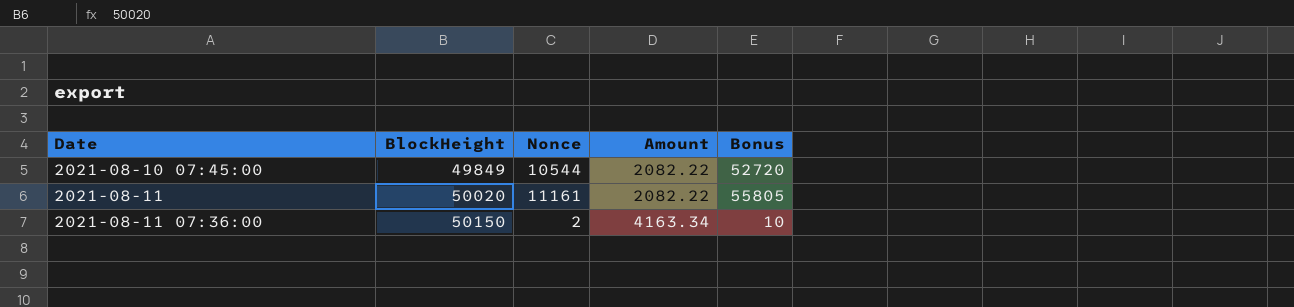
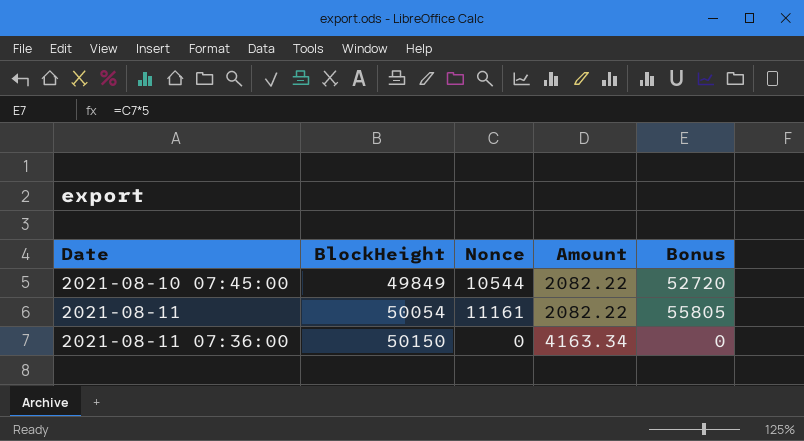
2021-08-11 | BlockHeight: 50020 -> 50054
2021-08-11 07:36:00 | Nonce: 2 -> 0
2021-08-11 07:36:00 | Bonus: 10 -> 0

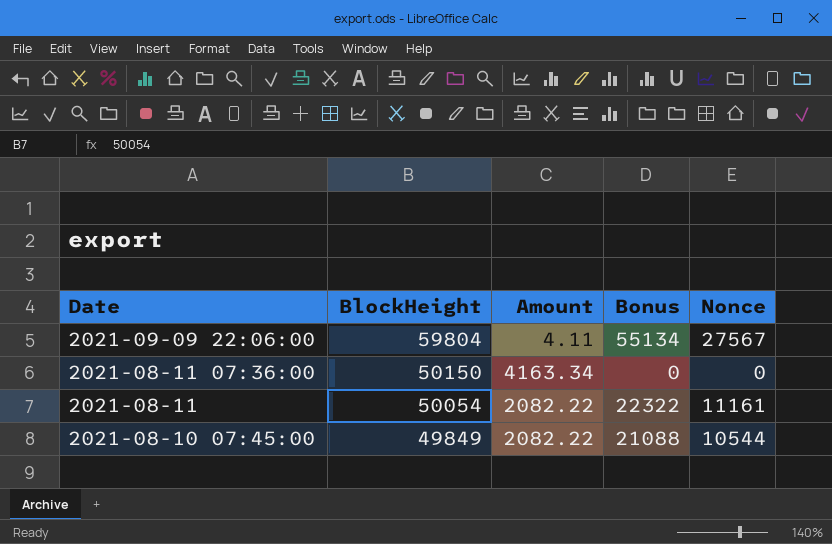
row order: Date ascending -> Date descending
column Bonus | formula: [Nonce] * 5 -> [Nonce] * 2
column Nonce | position: 3 -> 5
row 2021-09-09 22:06:00: none -> 59804 | 4.11 | 55134 | 27567

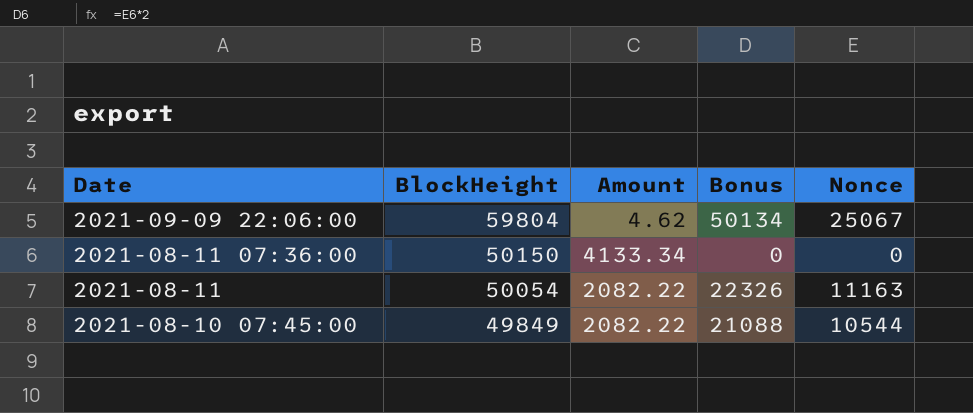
2021-09-09 22:06:00 | Amount: 4.11 -> 4.62
2021-09-09 22:06:00 | Bonus: 55134 -> 50134
2021-09-09 22:06:00 | Nonce: 27567 -> 25067
2021-08-11 07:36:00 | Amount: 4163.34 -> 4133.34
2021-08-11 | Bonus: 22322 -> 22326
2021-08-11 | Nonce: 11161 -> 11163

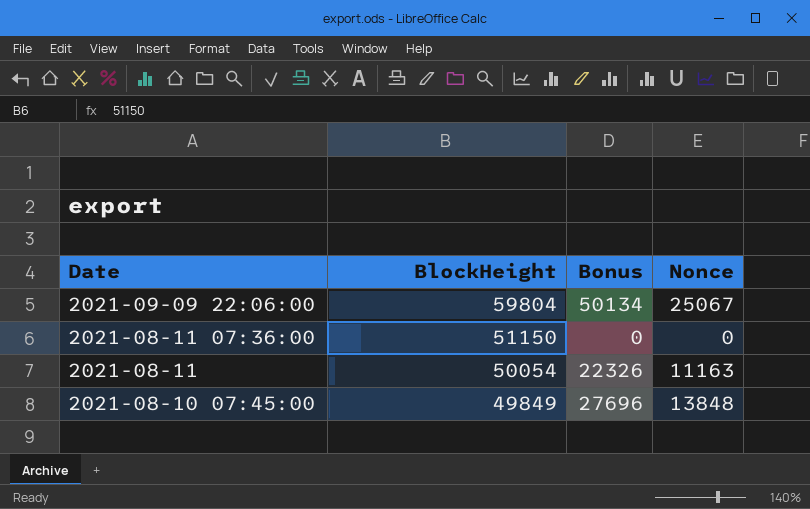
column Amount | position: 3 -> none
2021-08-11 07:36:00 | BlockHeight: 50150 -> 51150
2021-08-10 07:45:00 | Bonus: 21088 -> 27696
2021-08-10 07:45:00 | Nonce: 10544 -> 13848

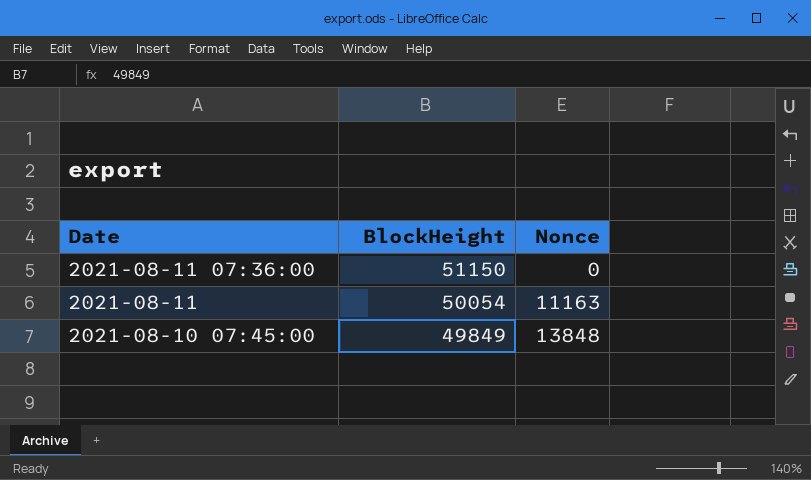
column Bonus | formula: [Nonce] * 2 -> none
row 2021-09-09 22:06:00: 59804 | 50134 | 25067 -> none

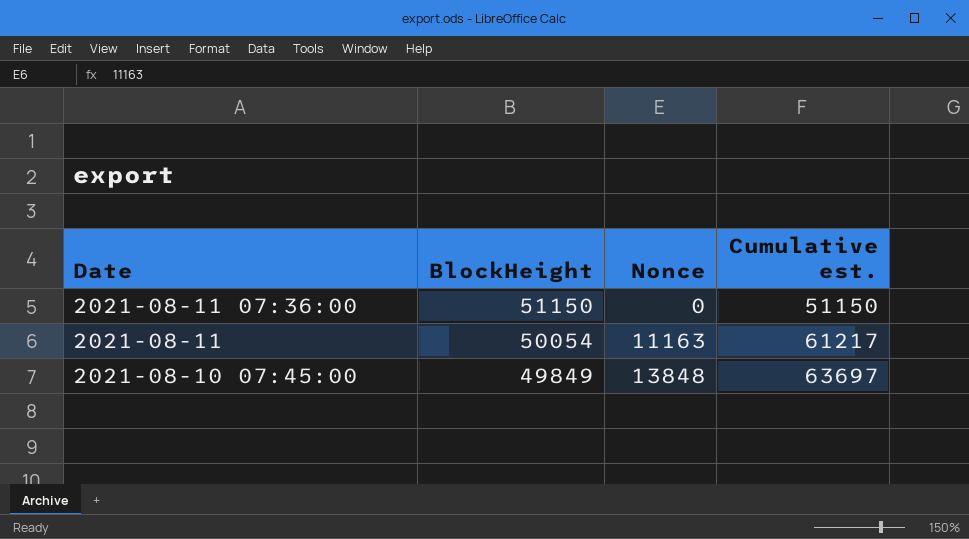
column Cumulative est. | formula: none -> [BlockHeight] + [Nonce]

